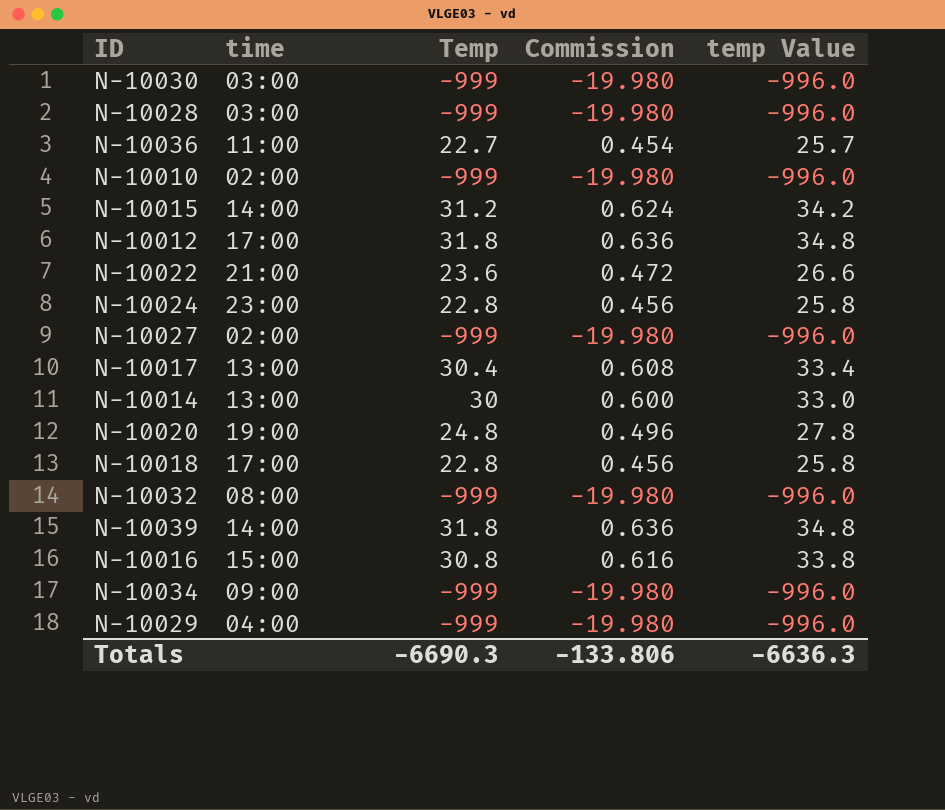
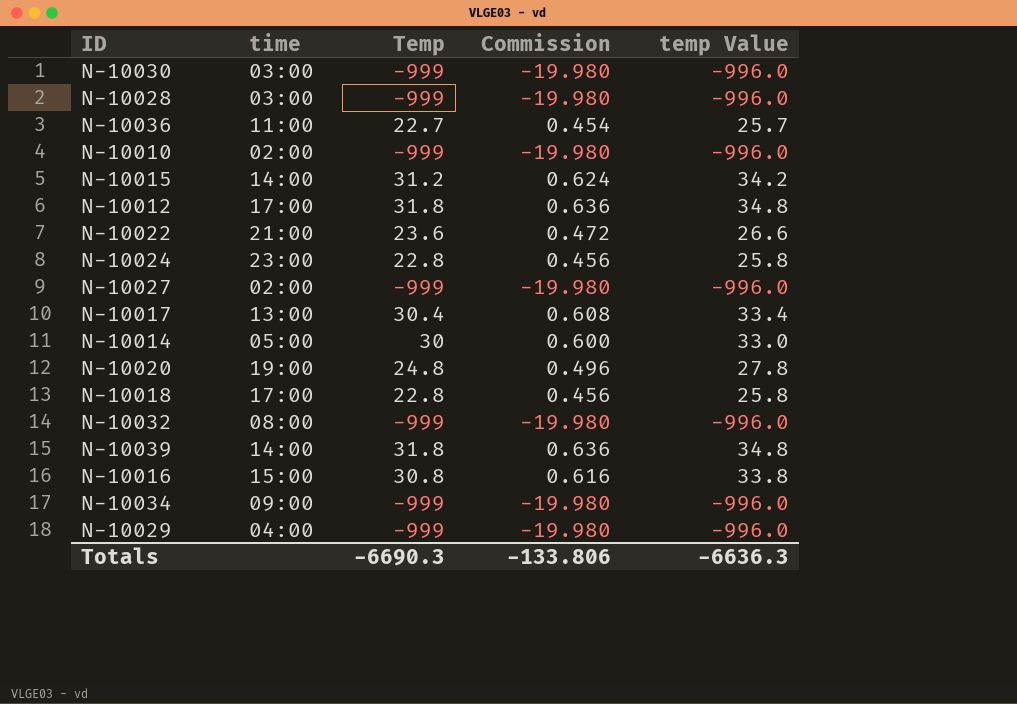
N-10014 | time: 13:00 -> 05:00

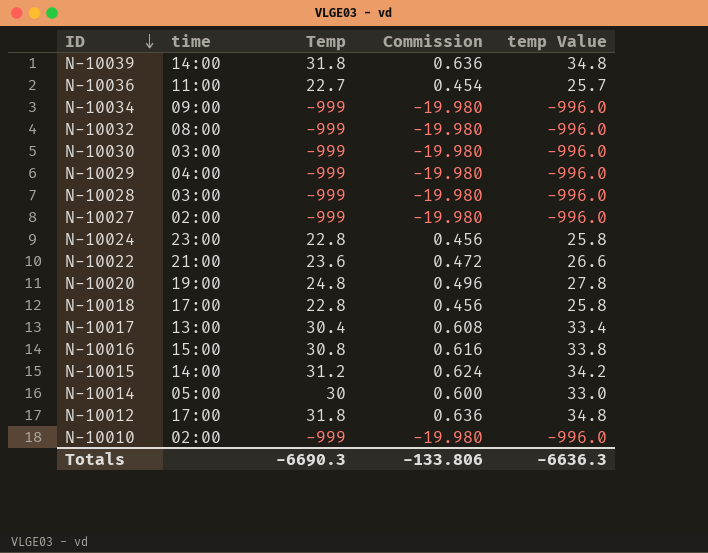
row order: none -> ID descending

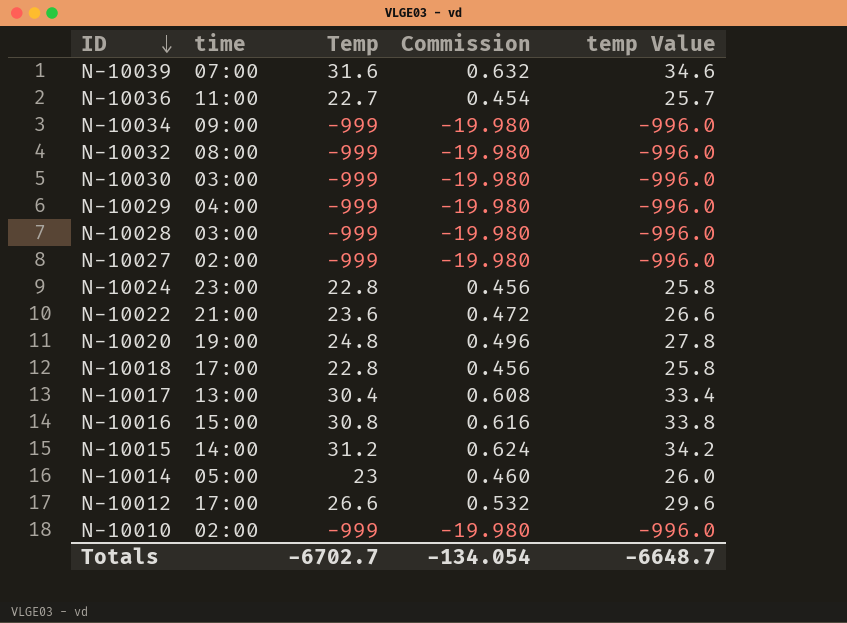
N-10039 | time: 14:00 -> 07:00
N-10039 | Temp: 31.8 -> 31.6
N-10039 | Commission: 0.636 -> 0.632
N-10039 | temp Value: 34.8 -> 34.6
N-10014 | Temp: 30 -> 23
N-10014 | Commission: 0.600 -> 0.460
N-10014 | temp Value: 33.0 -> 26.0
N-10012 | Temp: 31.8 -> 26.6
N-10012 | Commission: 0.636 -> 0.532
N-10012 | temp Value: 34.8 -> 29.6
Totals | Temp: -6690.3 -> -6702.7
Totals | Commission: -133.806 -> -134.054
Totals | temp Value: -6636.3 -> -6648.7

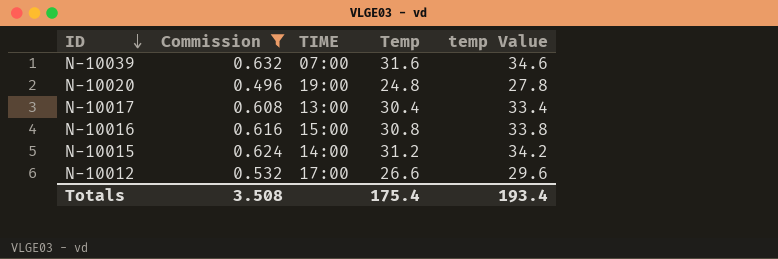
filter: none -> Commission >= 0.496
column Commission | position: 4 -> 2
column name: time -> TIME
Totals | Commission: -134.054 -> 3.508
Totals | Temp: -6702.7 -> 175.4
Totals | temp Value: -6648.7 -> 193.4

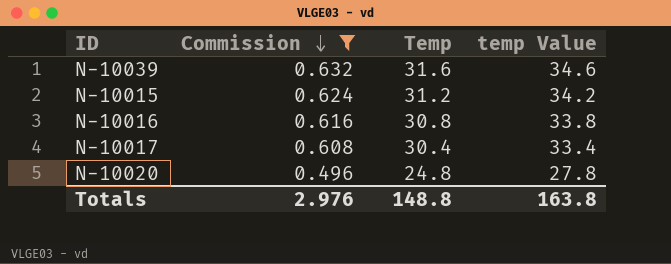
row order: ID descending -> Commission descending
column TIME | position: 3 -> none
row N-10012: 0.532 | 17:00 | 26.6 | 29.6 -> none
Totals | Commission: 3.508 -> 2.976
Totals | Temp: 175.4 -> 148.8
Totals | temp Value: 193.4 -> 163.8

